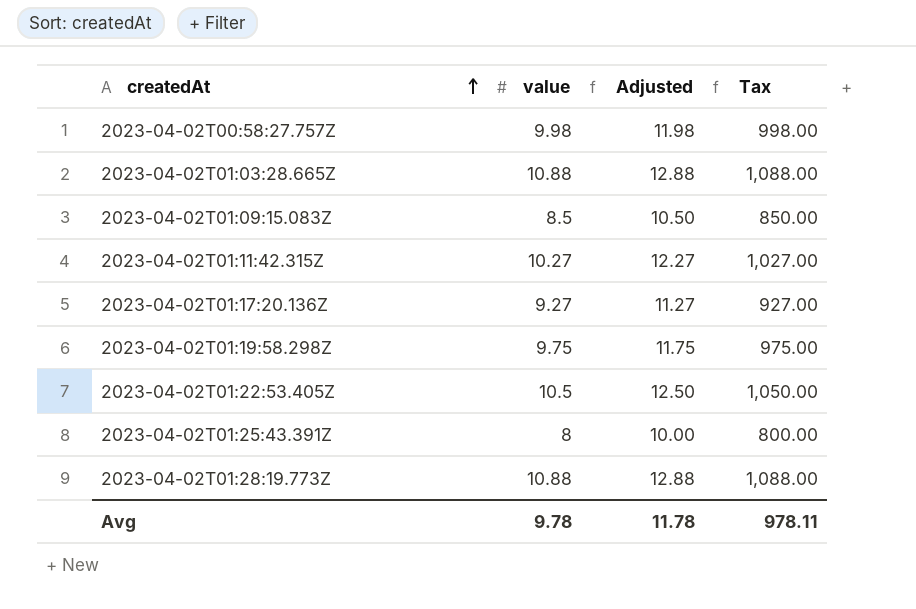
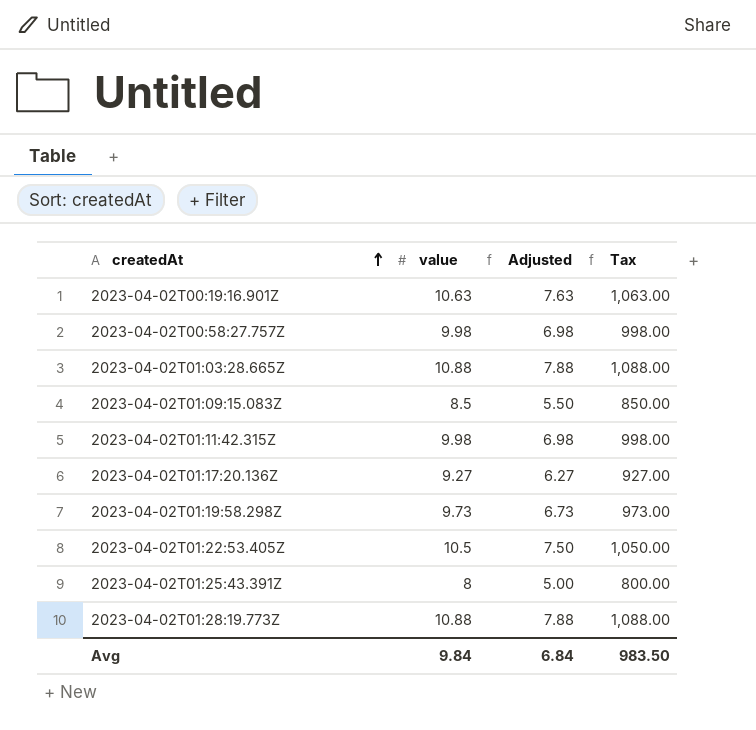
column Adjusted | formula: [value] + 2 -> [value] - 3
row 2023-04-02T00:19:16.901Z: none -> 10.63 | 7.63 | 1,063.00
2023-04-02T01:11:42.315Z | value: 10.27 -> 9.98
2023-04-02T01:11:42.315Z | Tax: 1,027.00 -> 998.00
2023-04-02T01:19:58.298Z | value: 9.75 -> 9.73
2023-04-02T01:19:58.298Z | Tax: 975.00 -> 973.00
Avg | value: 9.78 -> 9.84
Avg | Adjusted: 11.78 -> 6.84
Avg | Tax: 978.11 -> 983.50

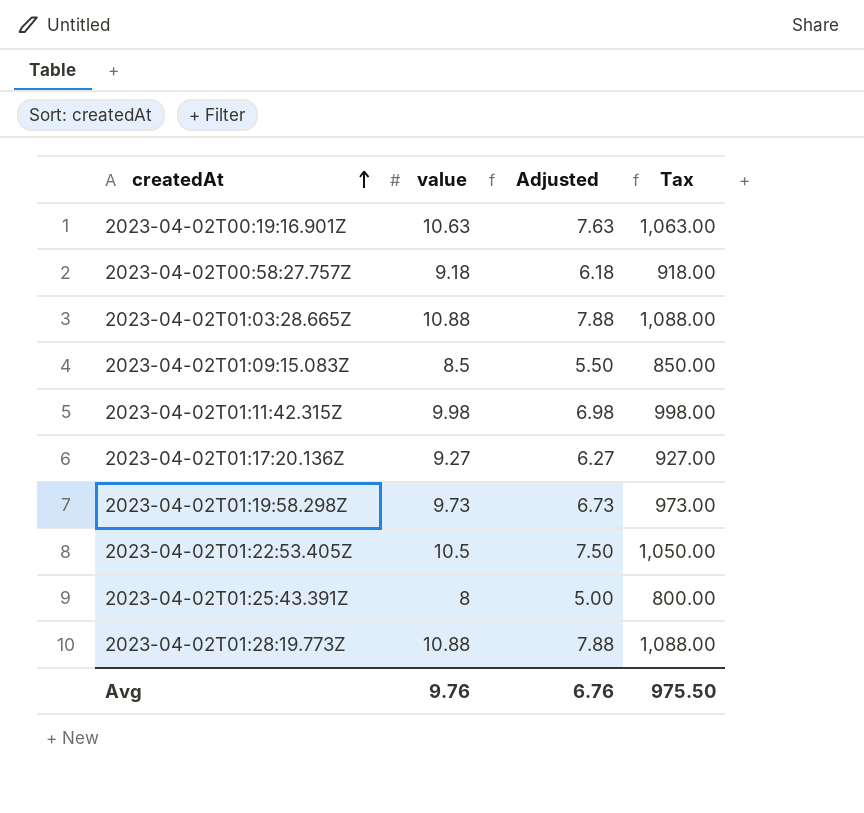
2023-04-02T00:58:27.757Z | value: 9.98 -> 9.18
2023-04-02T00:58:27.757Z | Adjusted: 6.98 -> 6.18
2023-04-02T00:58:27.757Z | Tax: 998.00 -> 918.00
Avg | value: 9.84 -> 9.76
Avg | Adjusted: 6.84 -> 6.76
Avg | Tax: 983.50 -> 975.50

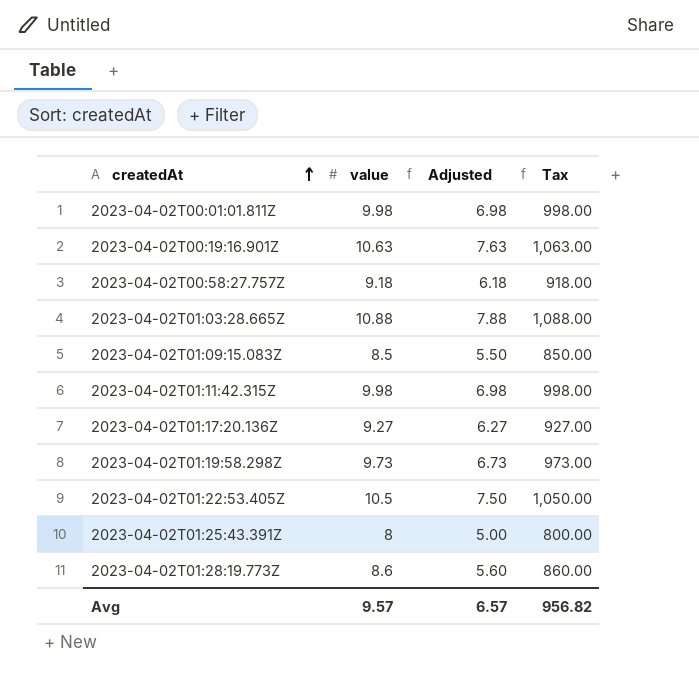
row 2023-04-02T00:01:01.811Z: none -> 9.98 | 6.98 | 998.00
2023-04-02T01:28:19.773Z | value: 10.88 -> 8.6
2023-04-02T01:28:19.773Z | Adjusted: 7.88 -> 5.60
2023-04-02T01:28:19.773Z | Tax: 1,088.00 -> 860.00
Avg | value: 9.76 -> 9.57
Avg | Adjusted: 6.76 -> 6.57
Avg | Tax: 975.50 -> 956.82

